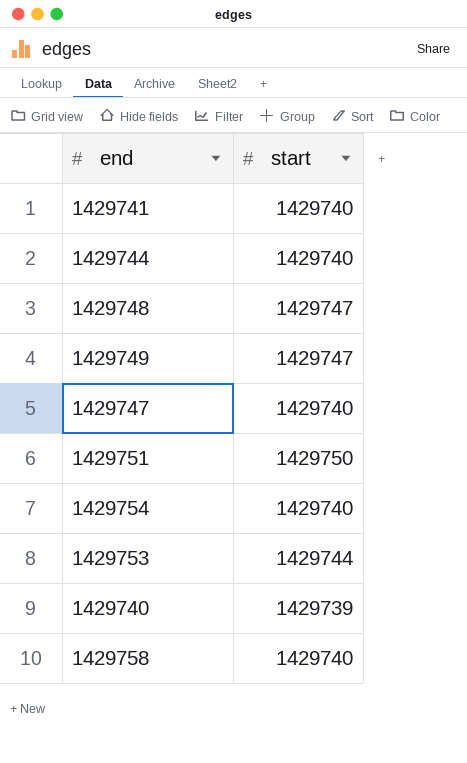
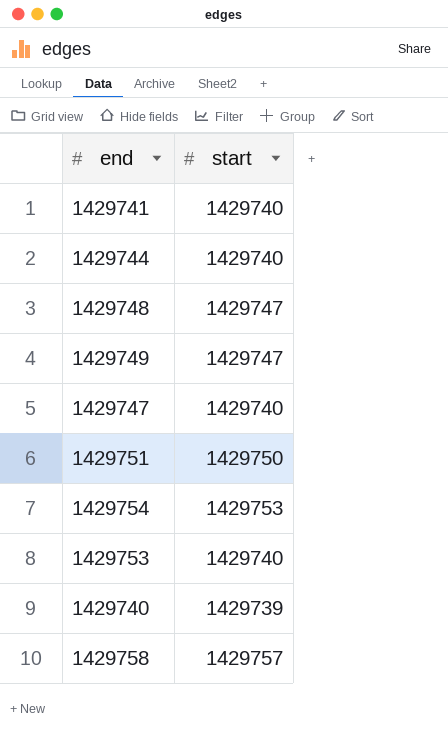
1429754 | start: 1429740 -> 1429753
1429753 | start: 1429744 -> 1429740
1429758 | start: 1429740 -> 1429757

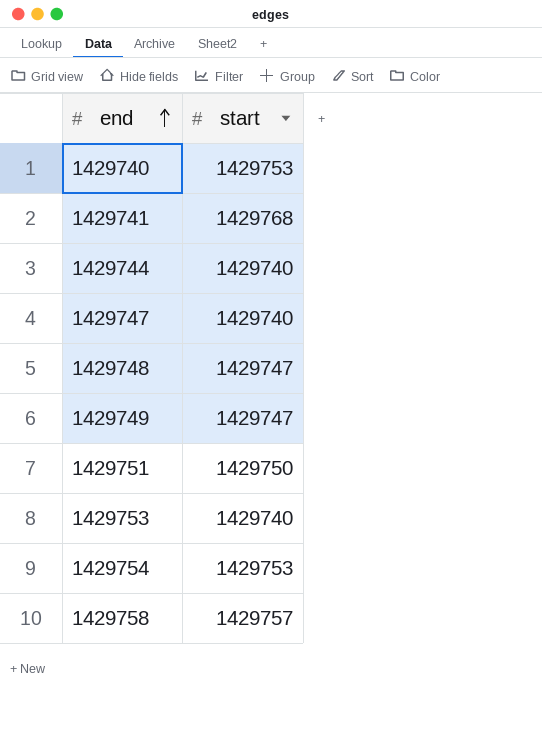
row order: none -> end ascending
1429740 | start: 1429739 -> 1429753
1429741 | start: 1429740 -> 1429768

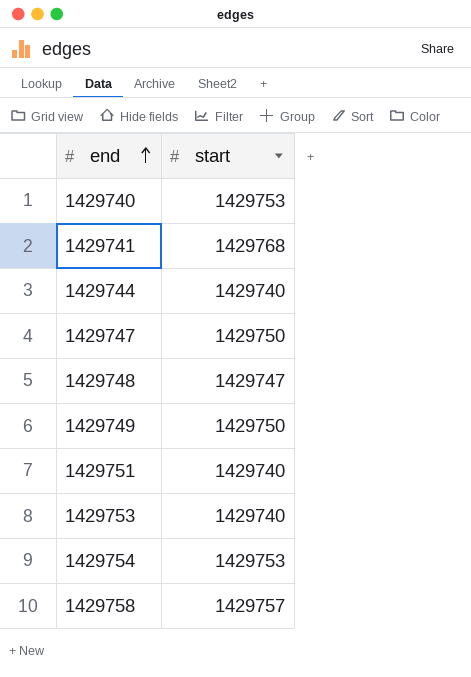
1429747 | start: 1429740 -> 1429750
1429749 | start: 1429747 -> 1429750
1429751 | start: 1429750 -> 1429740

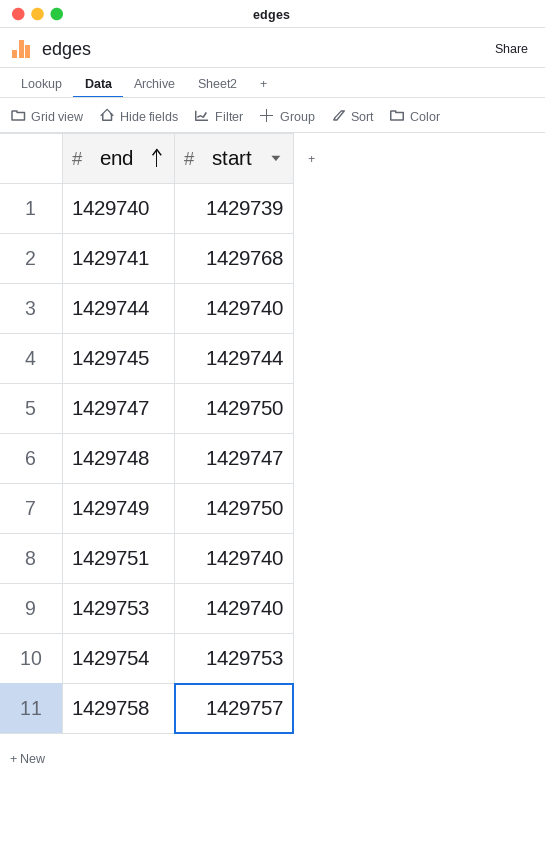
1429740 | start: 1429753 -> 1429739
row 1429745: none -> 1429744

